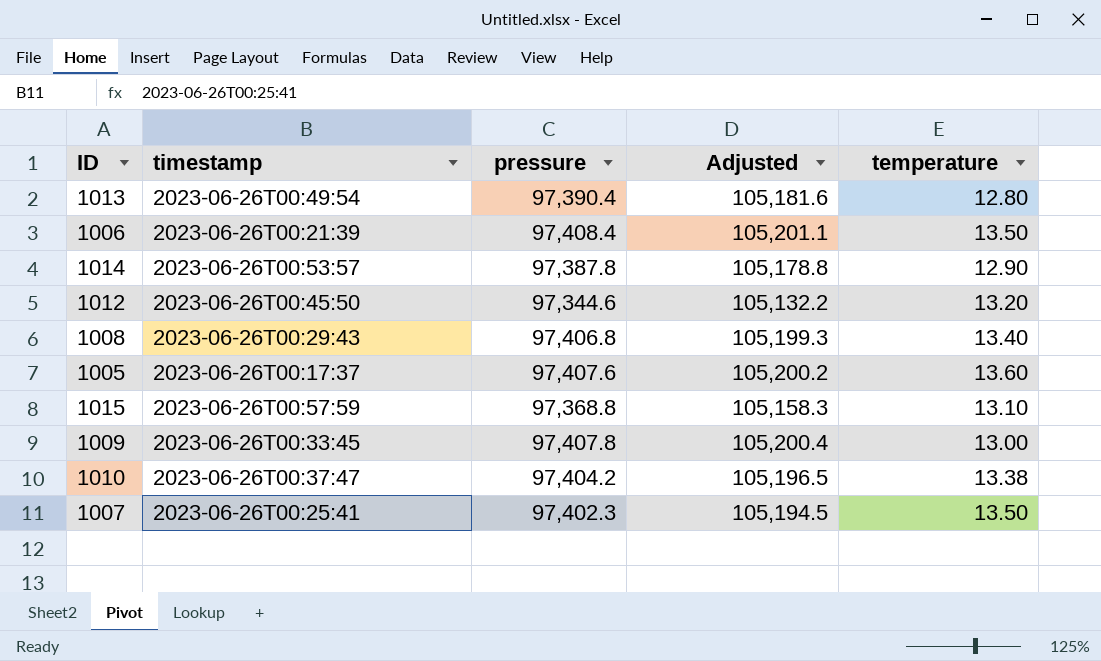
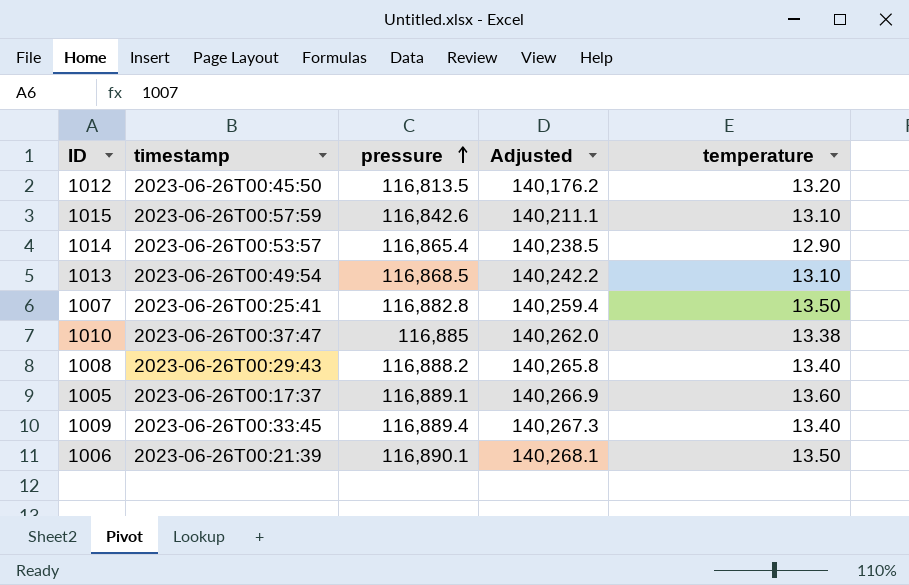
row order: none -> pressure ascending
column Adjusted | formula: [pressure] * 1.08 -> [pressure] * 1.2
1012 | pressure: 97,344.6 -> 116,813.5
1015 | pressure: 97,368.8 -> 116,842.6
1014 | pressure: 97,387.8 -> 116,865.4
1013 | pressure: 97,390.4 -> 116,868.5
1013 | temperature: 12.80 -> 13.10
1007 | pressure: 97,402.3 -> 116,882.8
1010 | pressure: 97,404.2 -> 116,885
1008 | pressure: 97,406.8 -> 116,888.2
1005 | pressure: 97,407.6 -> 116,889.1
1009 | pressure: 97,407.8 -> 116,889.4
1009 | temperature: 13.00 -> 13.40
1006 | pressure: 97,408.4 -> 116,890.1

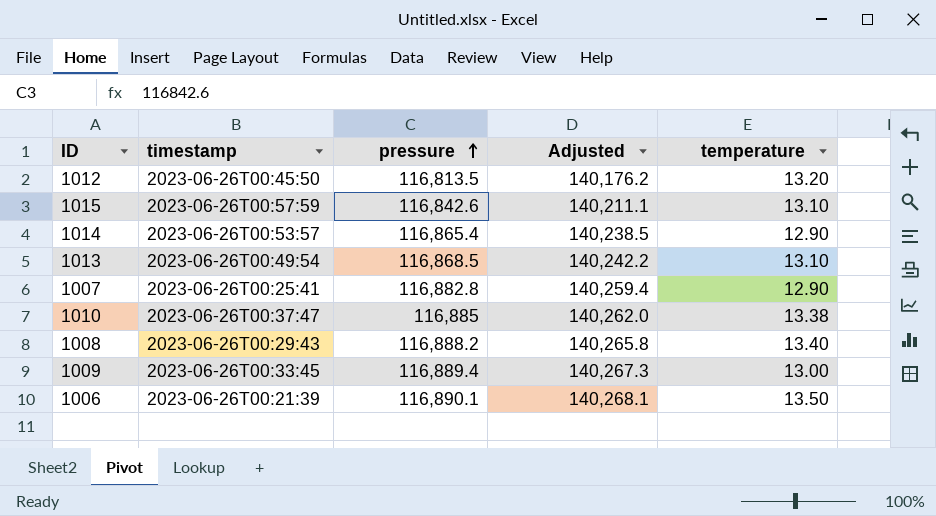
row 1005: 2023-06-26T00:17:37 | 116,889.1 | 140,266.9 | 13.60 -> none
1007 | temperature: 13.50 -> 12.90
1009 | temperature: 13.40 -> 13.00

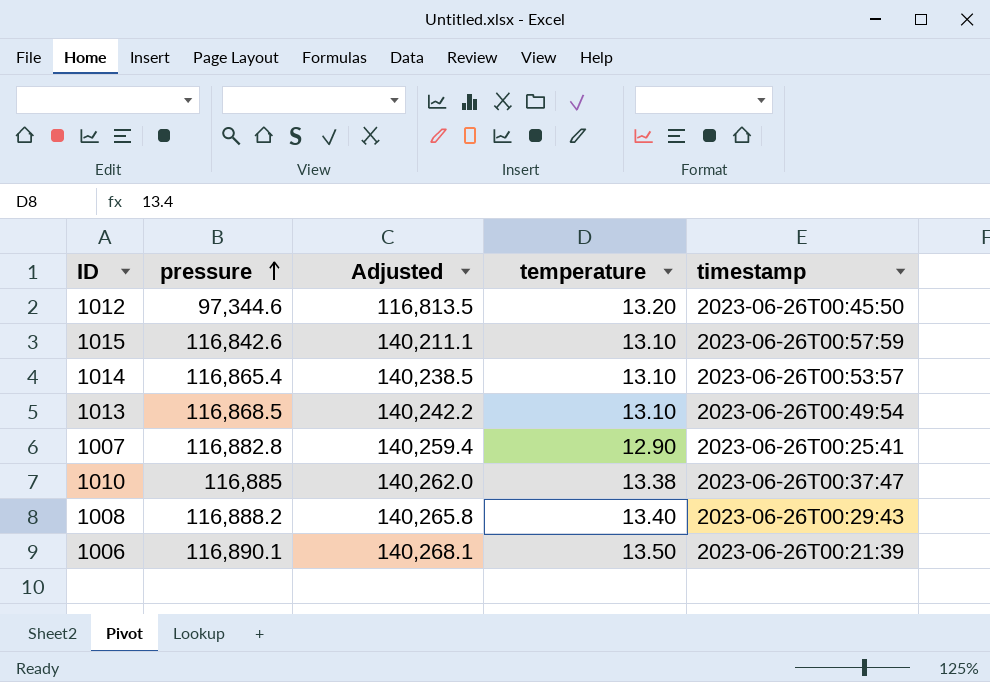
column timestamp | position: 2 -> 5
row 1009: 2023-06-26T00:33:45 | 116,889.4 | 140,267.3 | 13.00 -> none
1012 | pressure: 116,813.5 -> 97,344.6
1012 | Adjusted: 140,176.2 -> 116,813.5
1014 | temperature: 12.90 -> 13.10

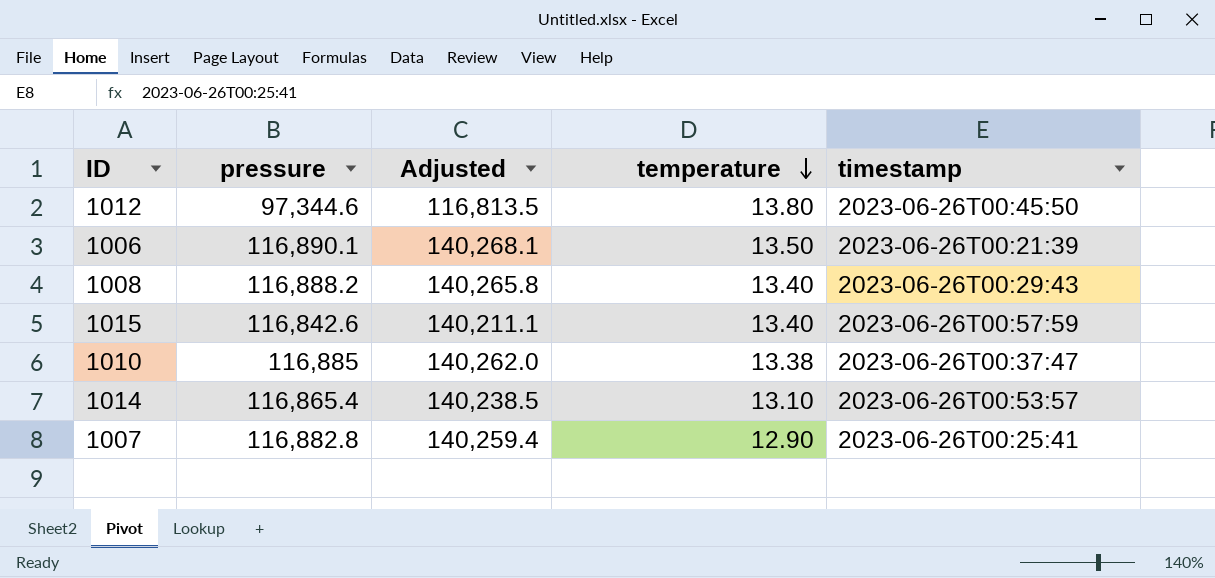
row order: pressure ascending -> temperature descending
row 1013: 116,868.5 | 140,242.2 | 13.10 | 2023-06-26T00:49:54 -> none
1012 | temperature: 13.20 -> 13.80
1015 | temperature: 13.10 -> 13.40

